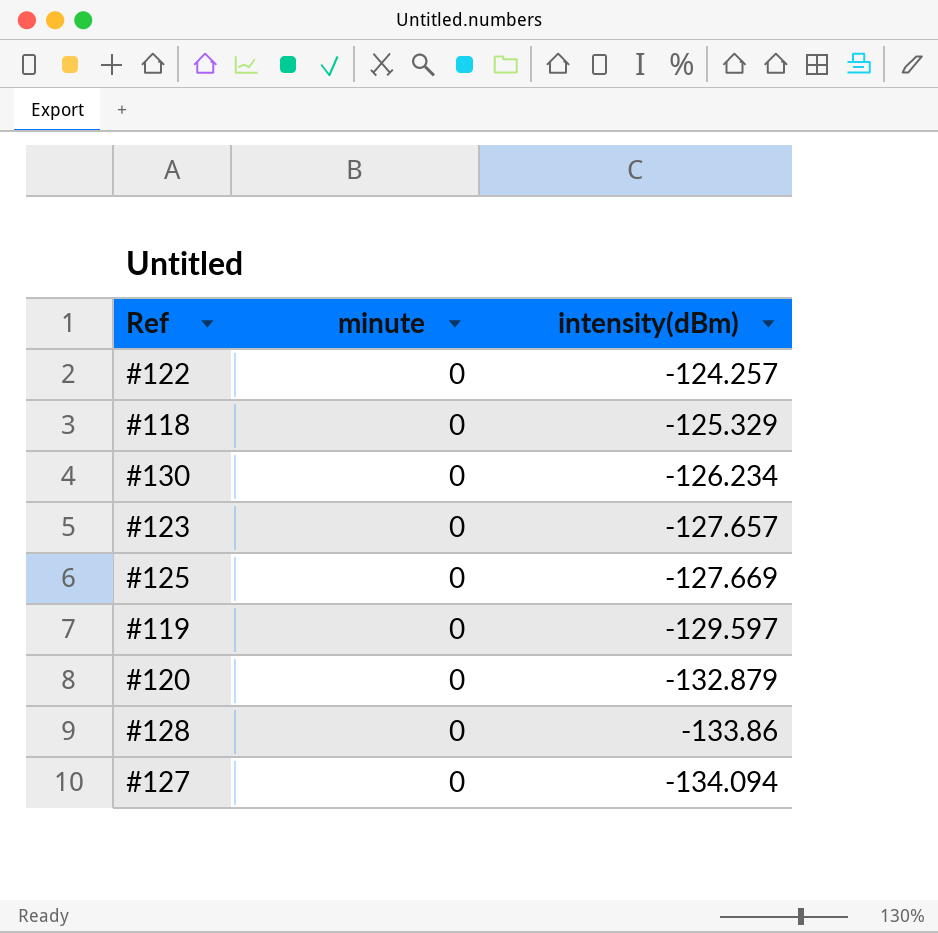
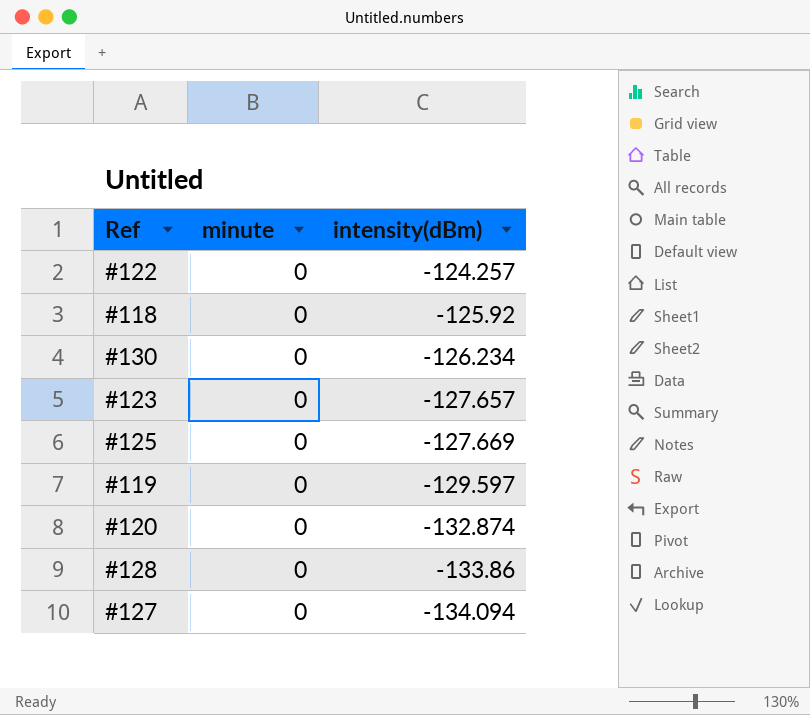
#118 | intensity(dBm): -125.329 -> -125.92
#120 | intensity(dBm): -132.879 -> -132.874

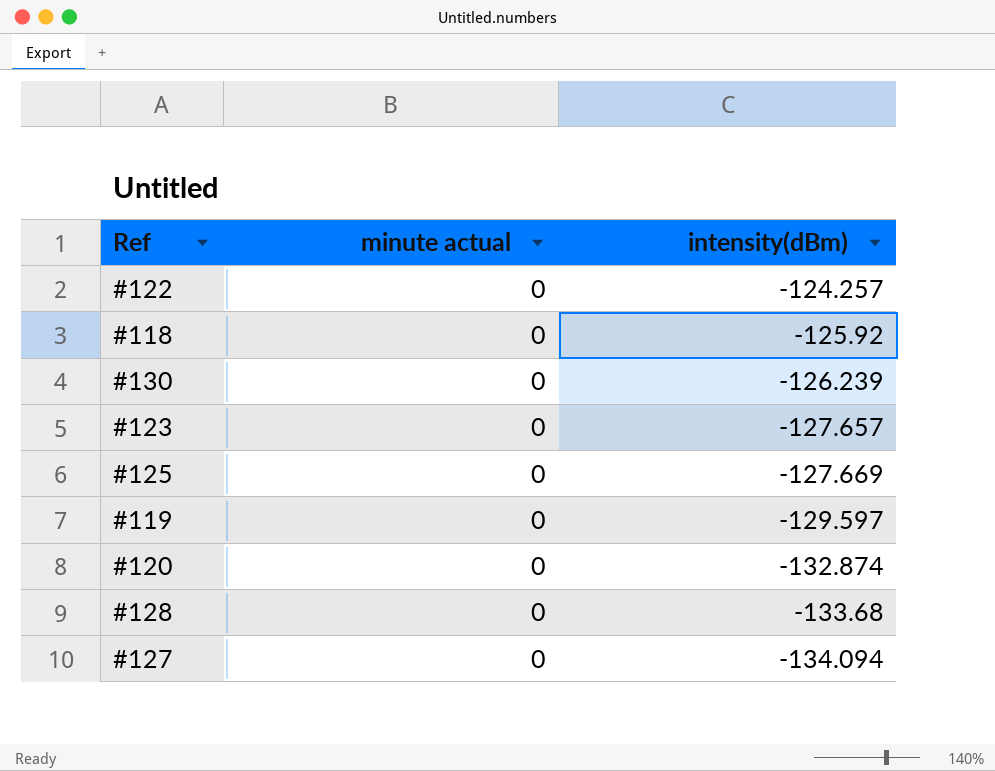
column name: minute -> minute actual
#130 | intensity(dBm): -126.234 -> -126.239
#128 | intensity(dBm): -133.86 -> -133.68

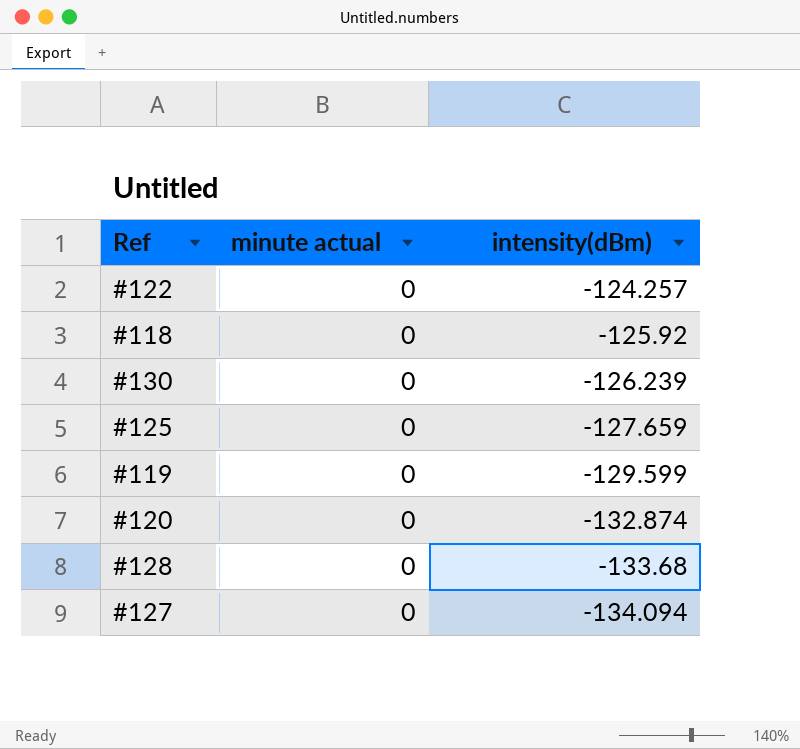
row #123: 0 | -127.657 -> none
#125 | intensity(dBm): -127.669 -> -127.659
#119 | intensity(dBm): -129.597 -> -129.599

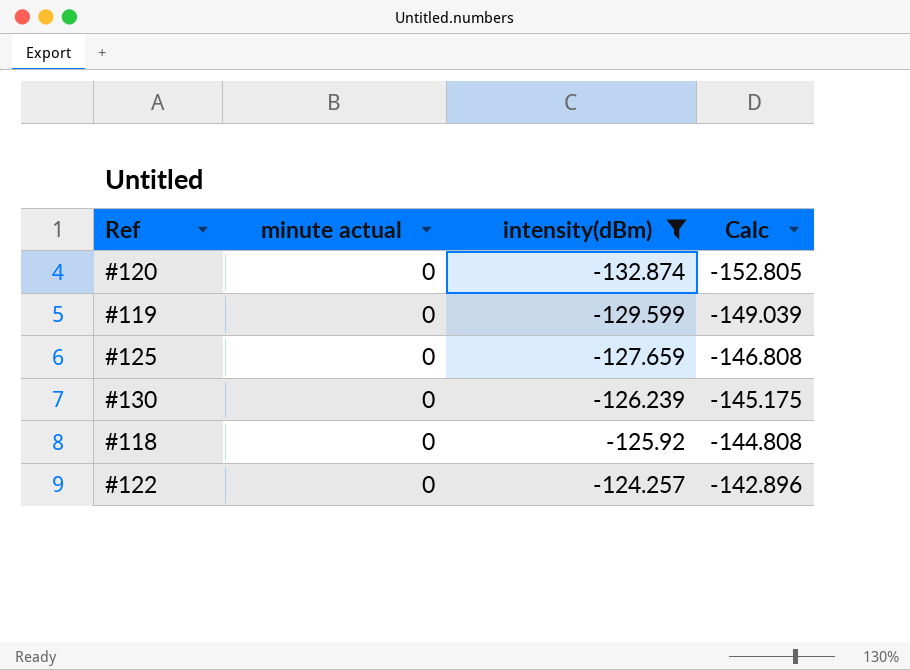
filter: none -> intensity(dBm) >= -132.874
row order: intensity(dBm) descending -> intensity(dBm) ascending
column Calc | formula: none -> [intensity(dBm)] * 1.15

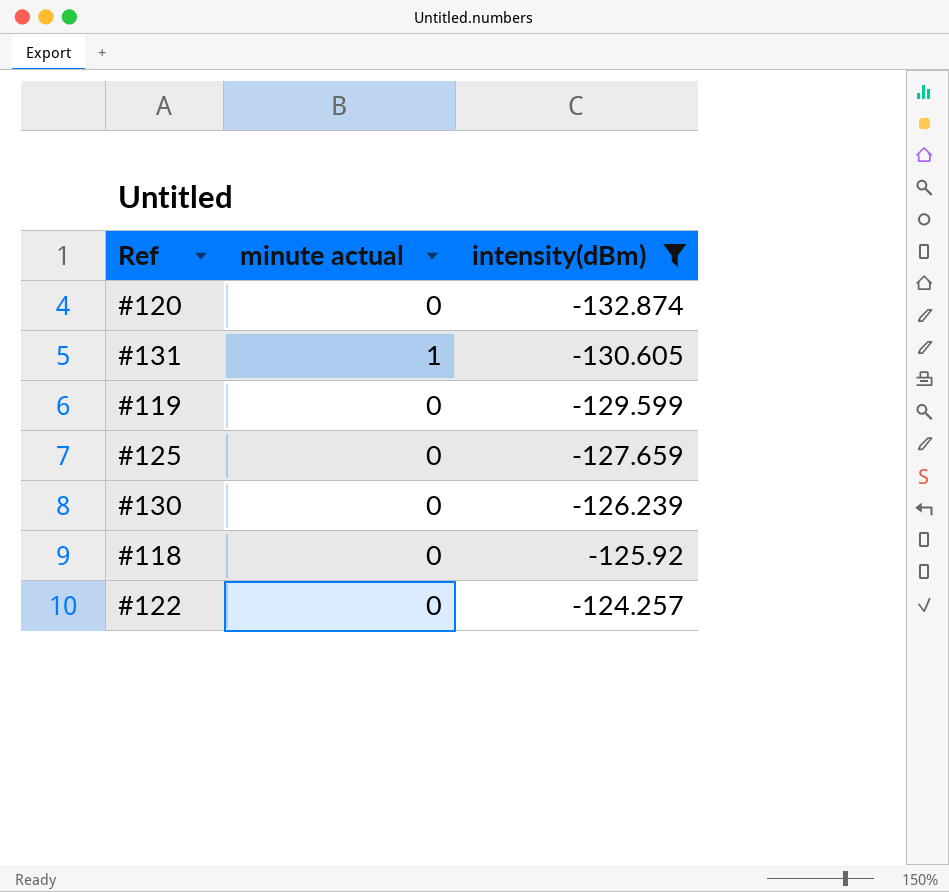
column Calc | formula: [intensity(dBm)] * 1.15 -> none
row #131: none -> 1 | -130.605

